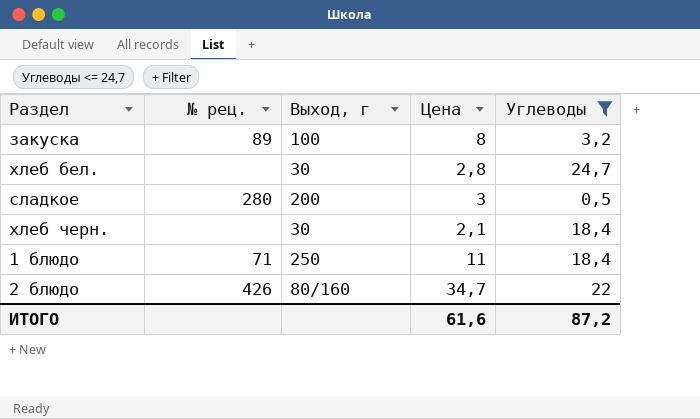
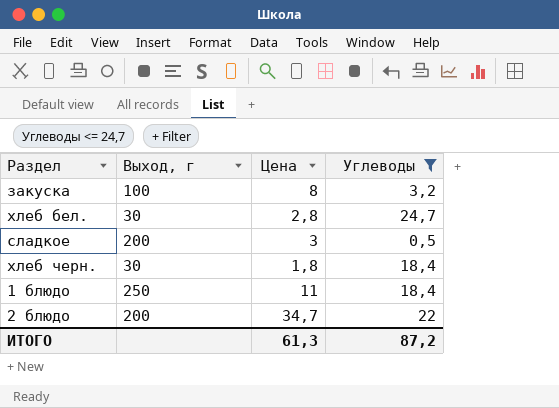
column № рец. | position: 2 -> none
хлеб черн. | Цена: 2,1 -> 1,8
2 блюдо | Выход, г: 80/160 -> 200
ИТОГО | Цена: 61,6 -> 61,3

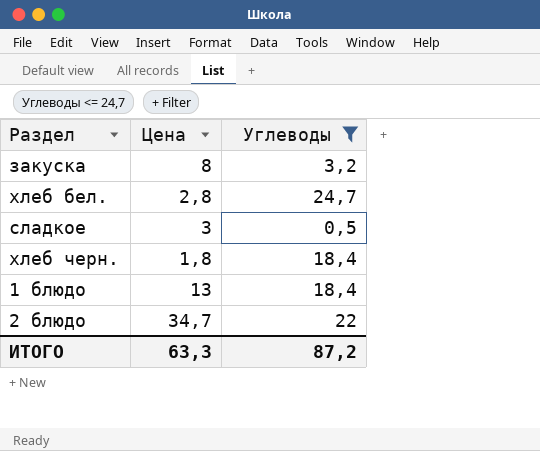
column Выход, г | position: 2 -> none
1 блюдо | Цена: 11 -> 13
ИТОГО | Цена: 61,3 -> 63,3

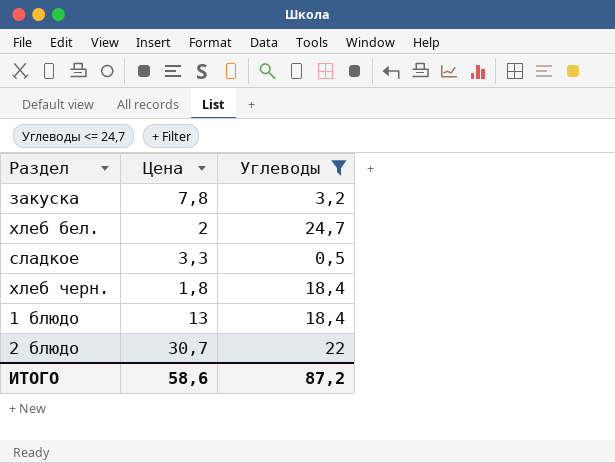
закуска | Цена: 8 -> 7,8
хлеб бел. | Цена: 2,8 -> 2
сладкое | Цена: 3 -> 3,3
2 блюдо | Цена: 34,7 -> 30,7
ИТОГО | Цена: 63,3 -> 58,6

